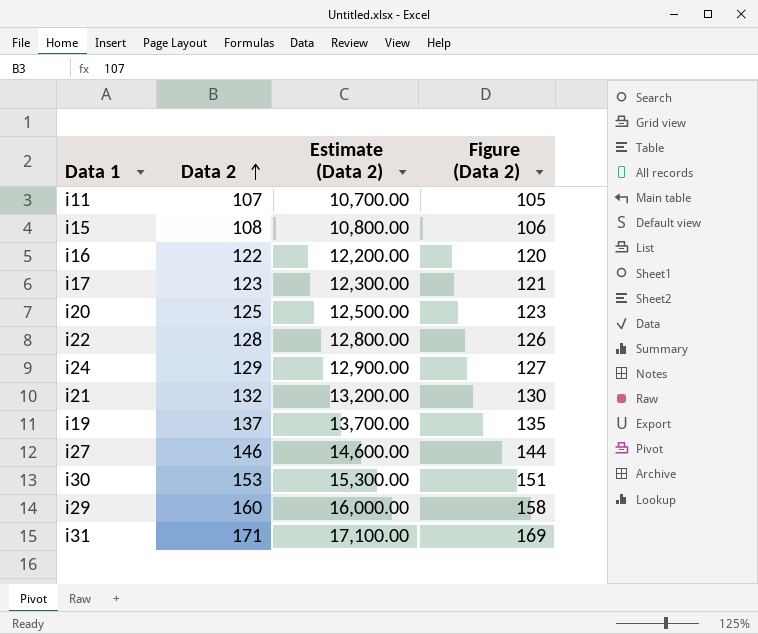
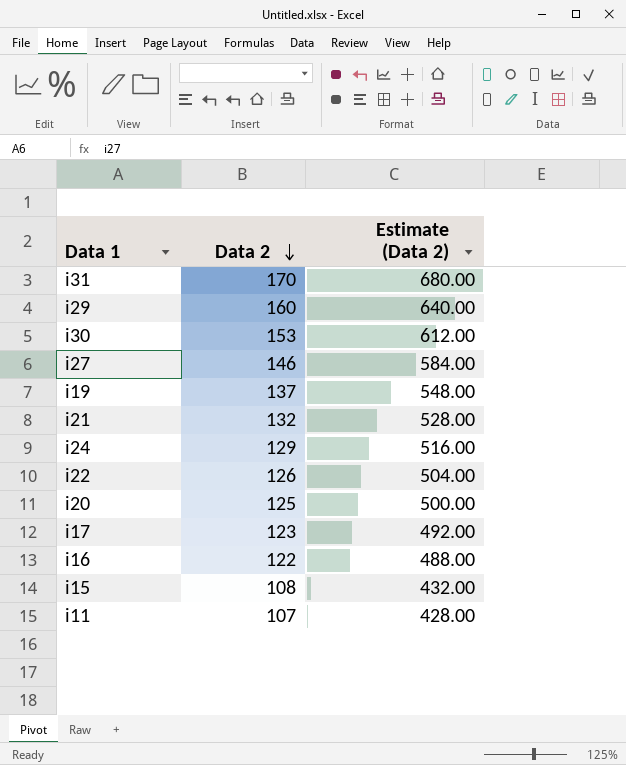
row order: Data 2 ascending -> Data 2 descending
column Figure (Data 2) | formula: [Data 2] - 2 -> none
column Estimate (Data 2) | formula: [Data 2] * 100 -> [Data 2] * 4
i31 | Data 2: 171 -> 170
i22 | Data 2: 128 -> 126

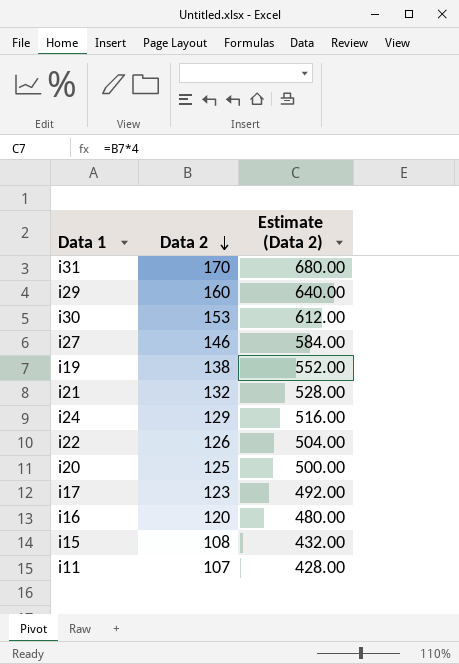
i19 | Data 2: 137 -> 138
i19 | Estimate (Data 2): 548.00 -> 552.00
i16 | Data 2: 122 -> 120
i16 | Estimate (Data 2): 488.00 -> 480.00

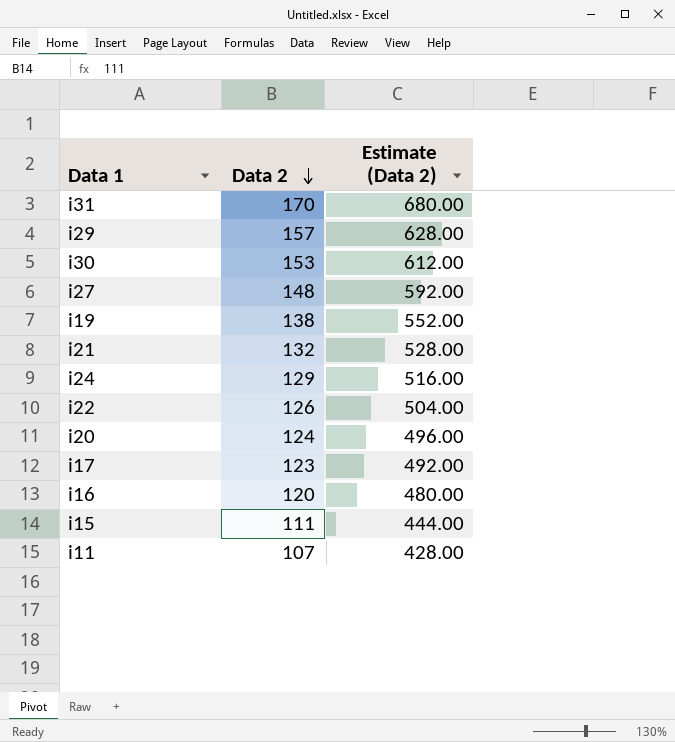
i29 | Data 2: 160 -> 157
i29 | Estimate (Data 2): 640.00 -> 628.00
i27 | Data 2: 146 -> 148
i27 | Estimate (Data 2): 584.00 -> 592.00
i20 | Data 2: 125 -> 124
i20 | Estimate (Data 2): 500.00 -> 496.00
i15 | Data 2: 108 -> 111
i15 | Estimate (Data 2): 432.00 -> 444.00

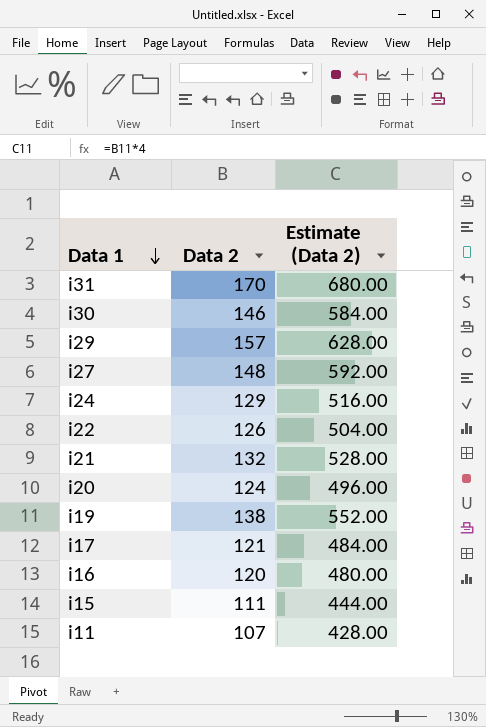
row order: Data 2 descending -> Data 1 descending
i30 | Data 2: 153 -> 146
i30 | Estimate (Data 2): 612.00 -> 584.00
i17 | Data 2: 123 -> 121
i17 | Estimate (Data 2): 492.00 -> 484.00

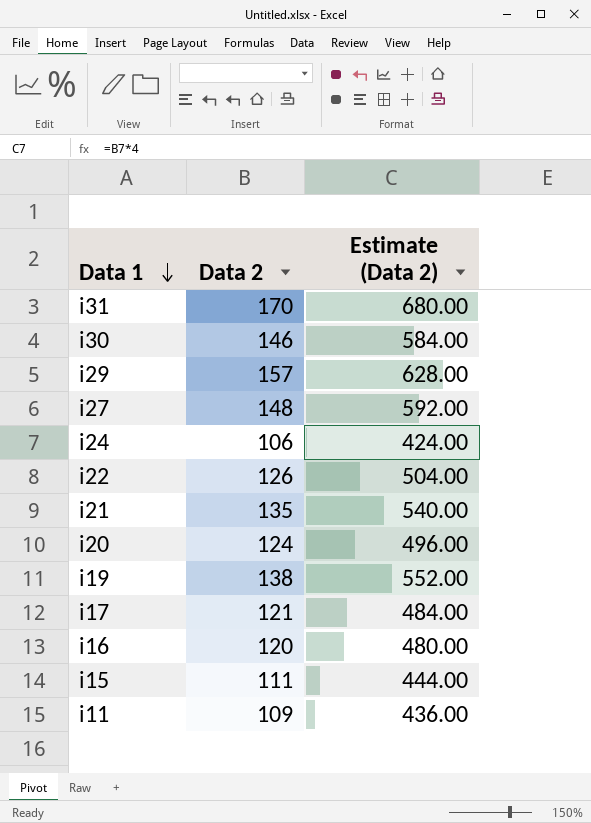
i24 | Data 2: 129 -> 106
i24 | Estimate (Data 2): 516.00 -> 424.00
i21 | Data 2: 132 -> 135
i21 | Estimate (Data 2): 528.00 -> 540.00
i11 | Data 2: 107 -> 109
i11 | Estimate (Data 2): 428.00 -> 436.00

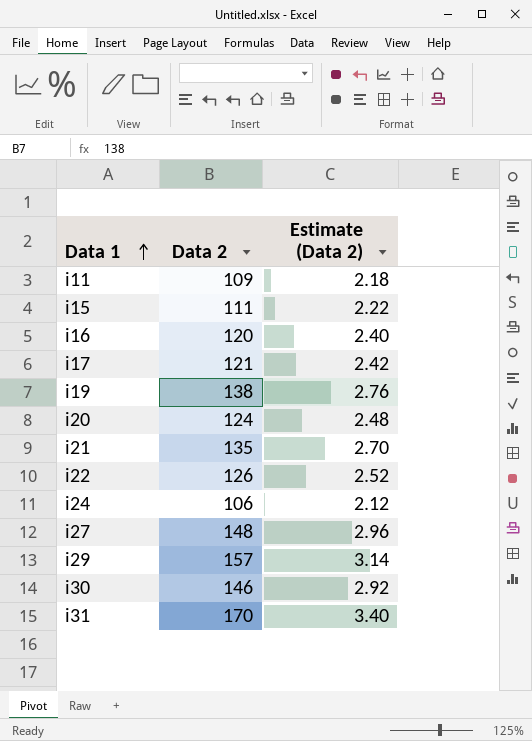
row order: Data 1 descending -> Data 1 ascending
column Estimate (Data 2) | formula: [Data 2] * 4 -> [Data 2] * 0.02

